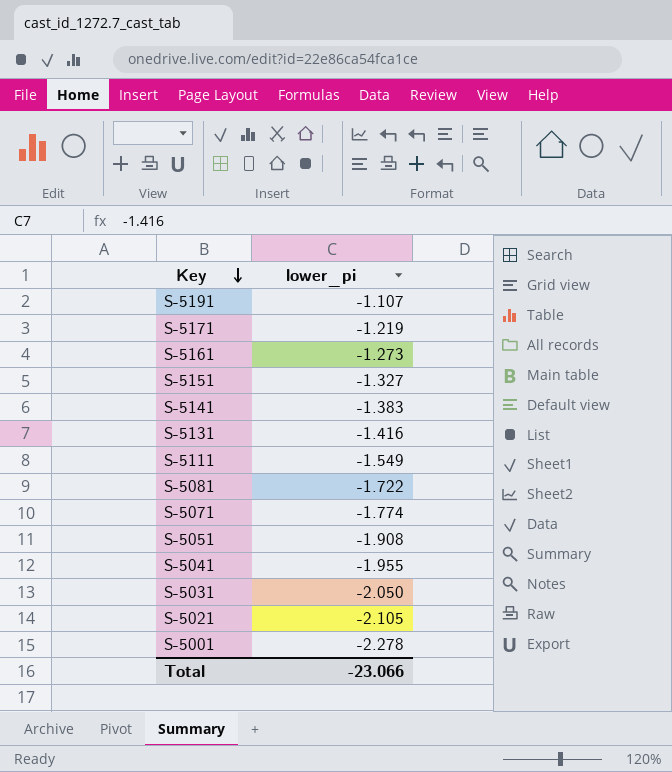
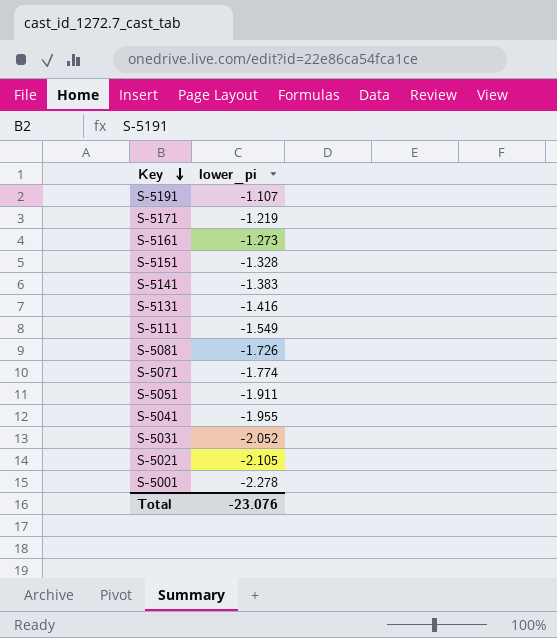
S-5151 | lower_pi: -1.327 -> -1.328
S-5081 | lower_pi: -1.722 -> -1.726
S-5051 | lower_pi: -1.908 -> -1.911
S-5031 | lower_pi: -2.050 -> -2.052
Total | lower_pi: -23.066 -> -23.076

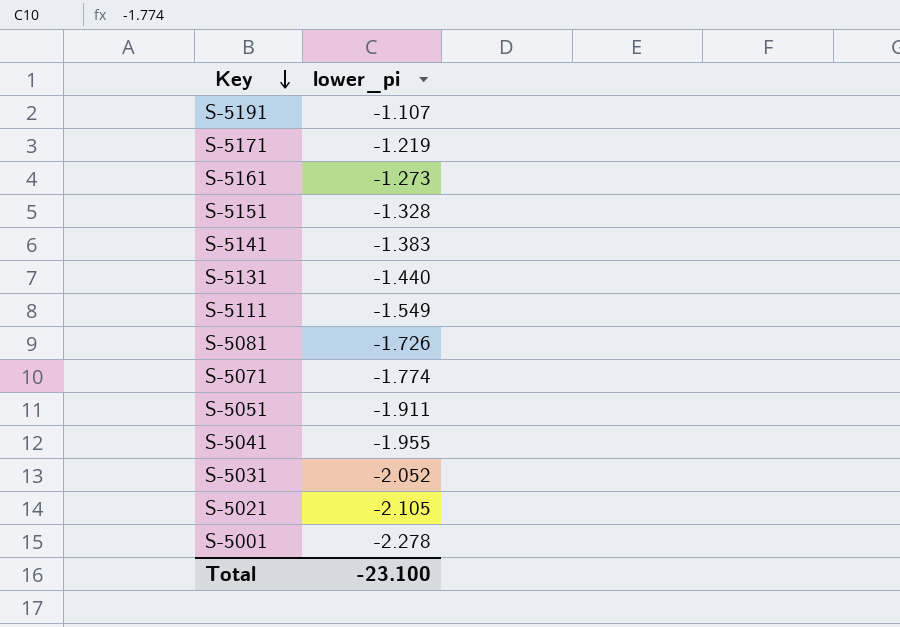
S-5131 | lower_pi: -1.416 -> -1.440
Total | lower_pi: -23.076 -> -23.100

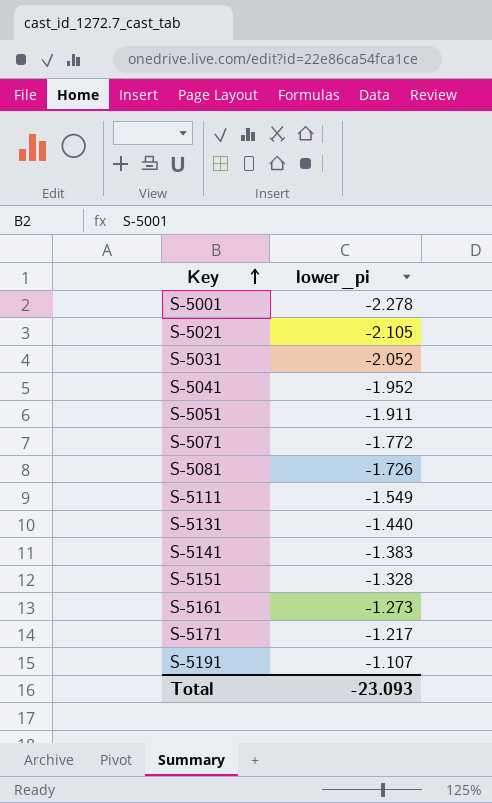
row order: Key descending -> Key ascending
S-5041 | lower_pi: -1.955 -> -1.952
S-5071 | lower_pi: -1.774 -> -1.772
S-5171 | lower_pi: -1.219 -> -1.217
Total | lower_pi: -23.100 -> -23.093

